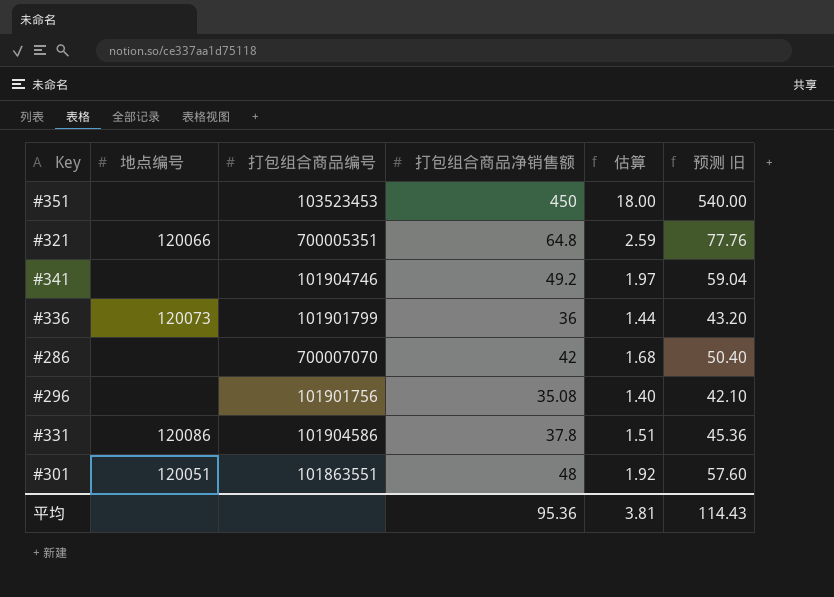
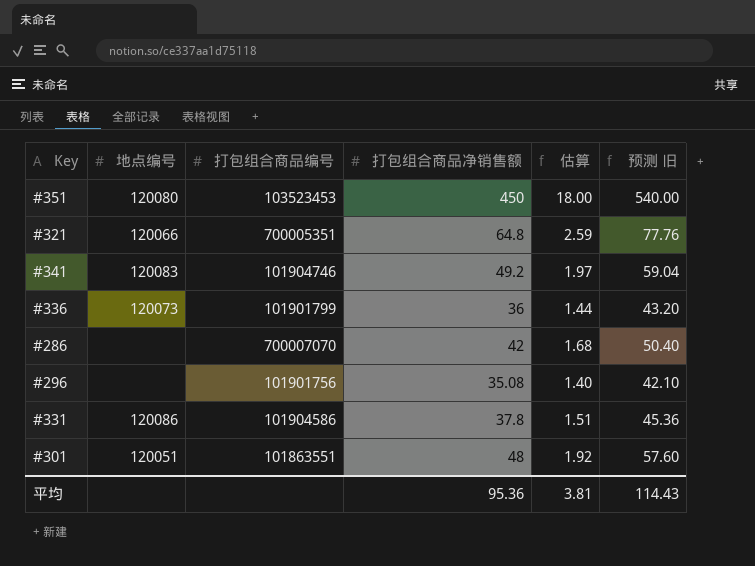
#351 | 地点编号: none -> 120080
#341 | 地点编号: none -> 120083

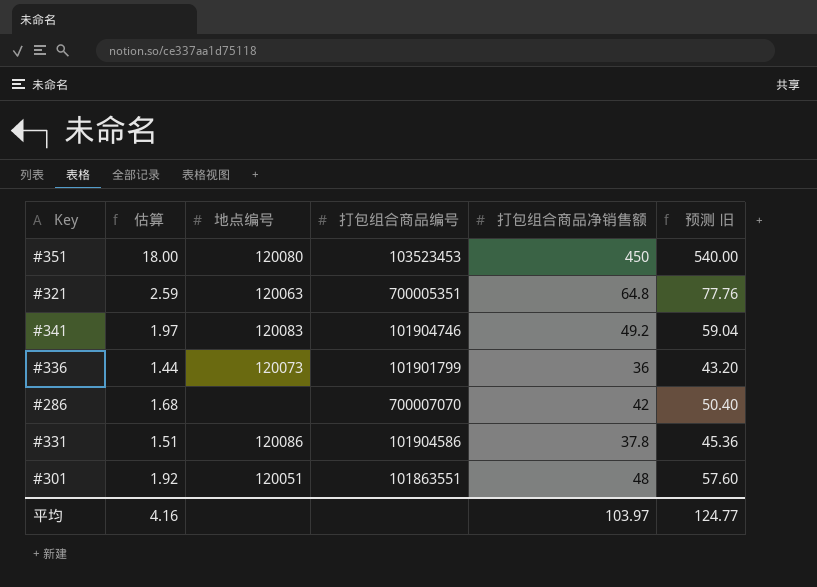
column 估算 | position: 5 -> 2
row #296: none | 101901756 | 35.08 | 1.40 | 42.10 -> none
#321 | 地点编号: 120066 -> 120063
平均 | 估算: 3.81 -> 4.16
平均 | 打包组合商品净销售额: 95.36 -> 103.97
平均 | 预测 旧: 114.43 -> 124.77

